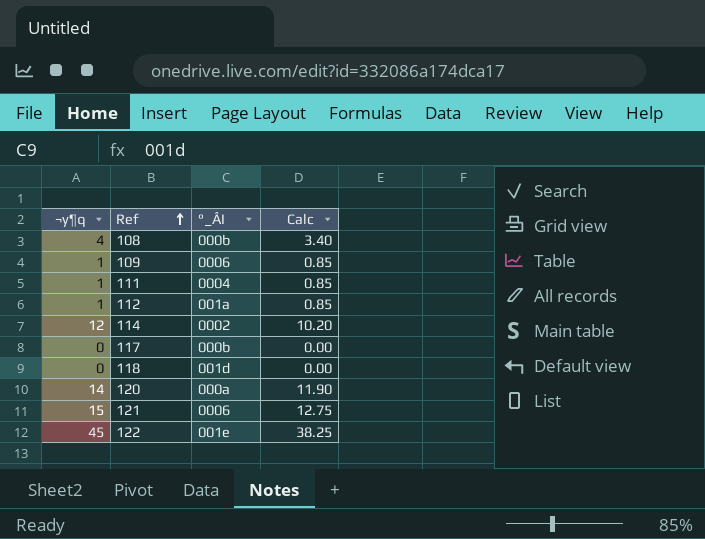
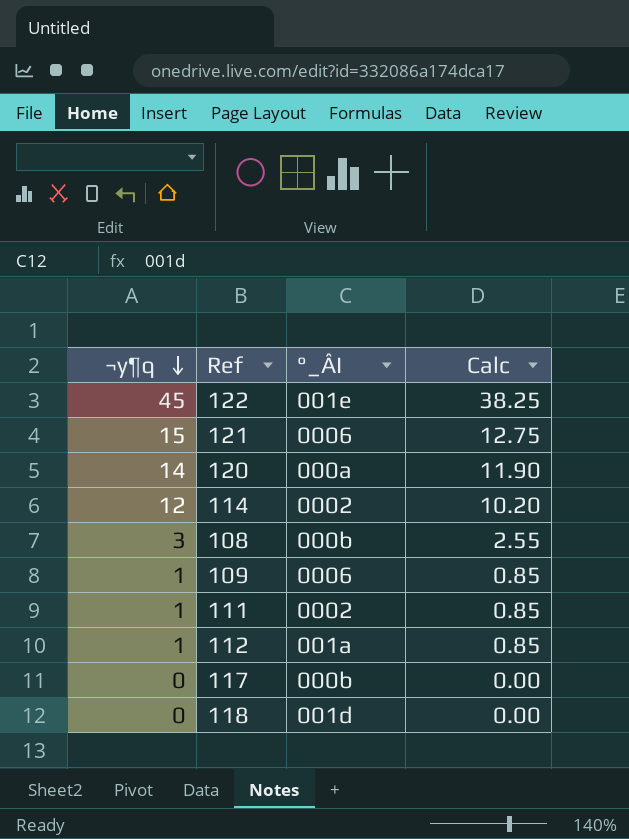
row order: Ref ascending -> ¬y¶q descending
108 | ¬y¶q: 4 -> 3
108 | Calc: 3.40 -> 2.55
111 | °_ÂI: 0004 -> 0002

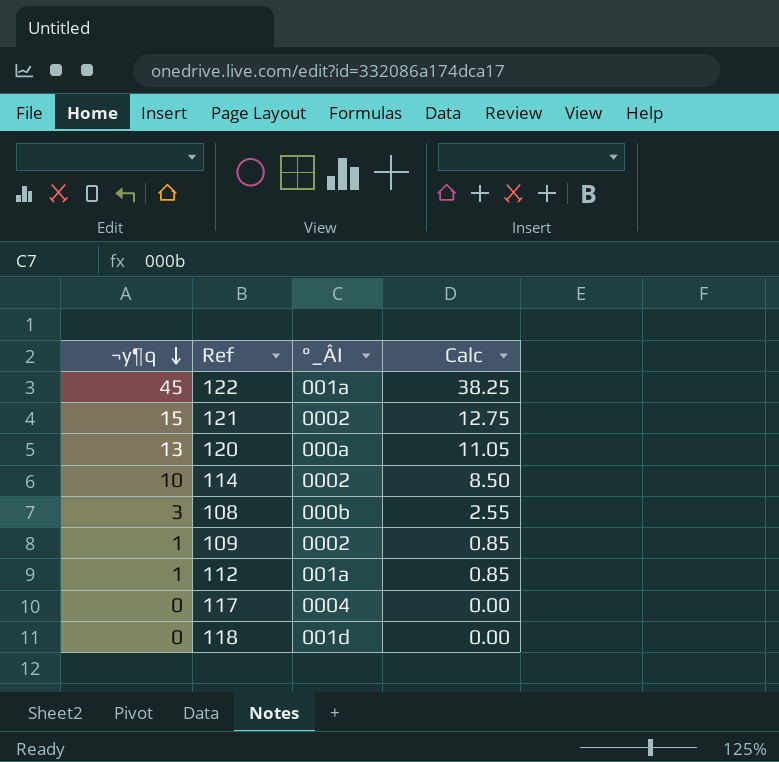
row 111: 1 | 0002 | 0.85 -> none
122 | °_ÂI: 001e -> 001a
121 | °_ÂI: 0006 -> 0002
120 | ¬y¶q: 14 -> 13
120 | Calc: 11.90 -> 11.05
114 | ¬y¶q: 12 -> 10
114 | Calc: 10.20 -> 8.50
109 | °_ÂI: 0006 -> 0002
117 | °_ÂI: 000b -> 0004

